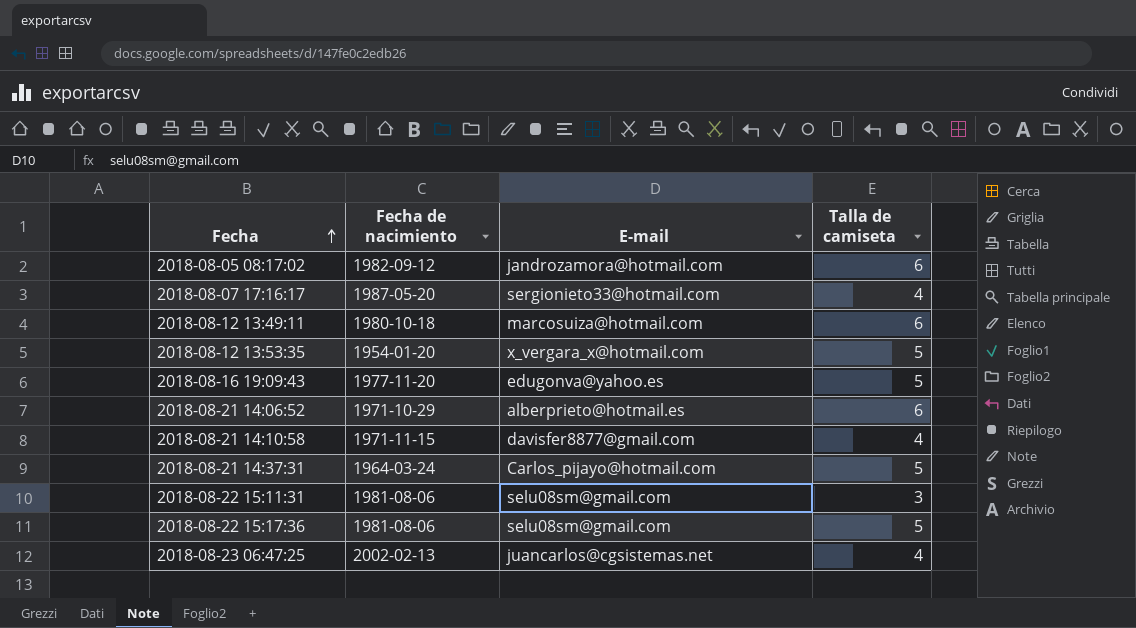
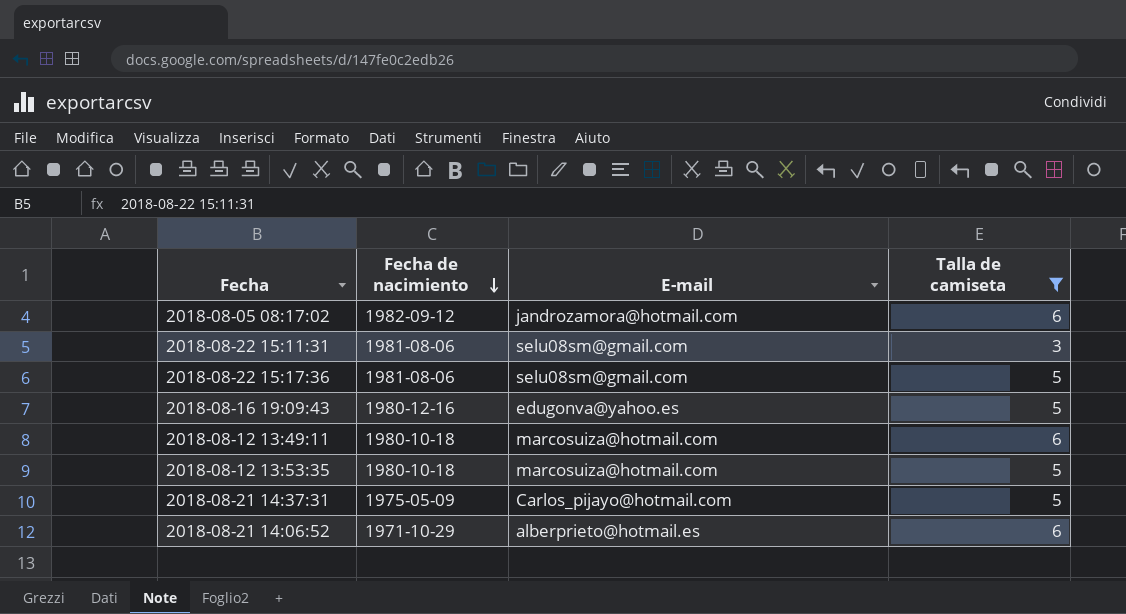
filter: none -> Talla de camiseta != 4
row order: Fecha ascending -> Fecha de nacimiento descending
2018-08-16 19:09:43 | Fecha de nacimiento: 1977-11-20 -> 1980-12-16
2018-08-12 13:53:35 | Fecha de nacimiento: 1954-01-20 -> 1980-10-18
2018-08-12 13:53:35 | E-mail: x_vergara_x@hotmail.com -> marcosuiza@hotmail.com
2018-08-21 14:37:31 | Fecha de nacimiento: 1964-03-24 -> 1975-05-09

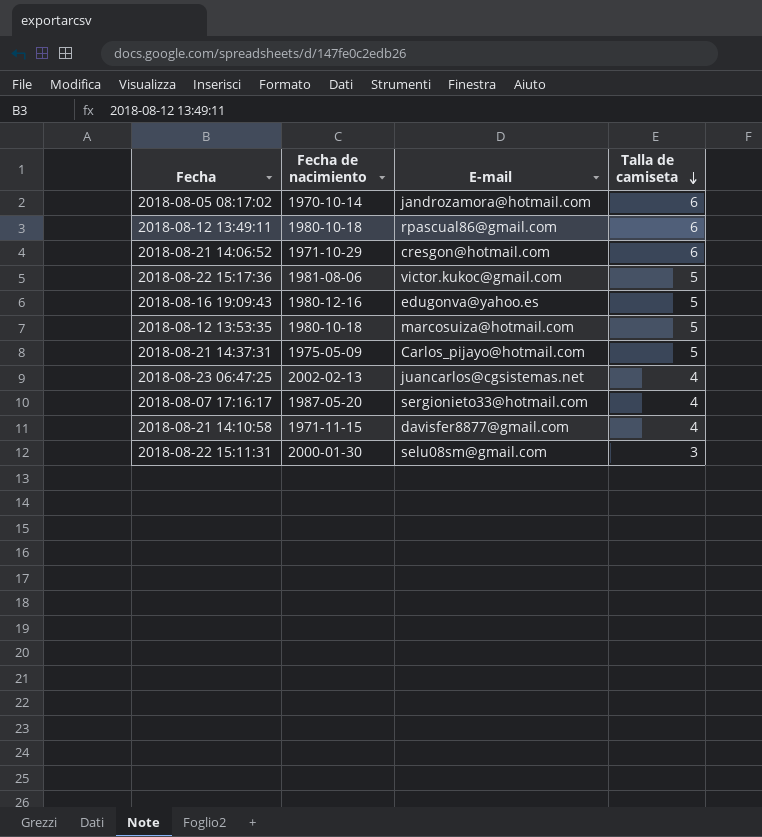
filter: Talla de camiseta != 4 -> none
row order: Fecha de nacimiento descending -> Talla de camiseta descending
2018-08-05 08:17:02 | Fecha de nacimiento: 1982-09-12 -> 1970-10-14
2018-08-12 13:49:11 | E-mail: marcosuiza@hotmail.com -> rpascual86@gmail.com
2018-08-21 14:06:52 | E-mail: alberprieto@hotmail.es -> cresgon@hotmail.com
2018-08-22 15:17:36 | E-mail: selu08sm@gmail.com -> victor.kukoc@gmail.com
2018-08-22 15:11:31 | Fecha de nacimiento: 1981-08-06 -> 2000-01-30

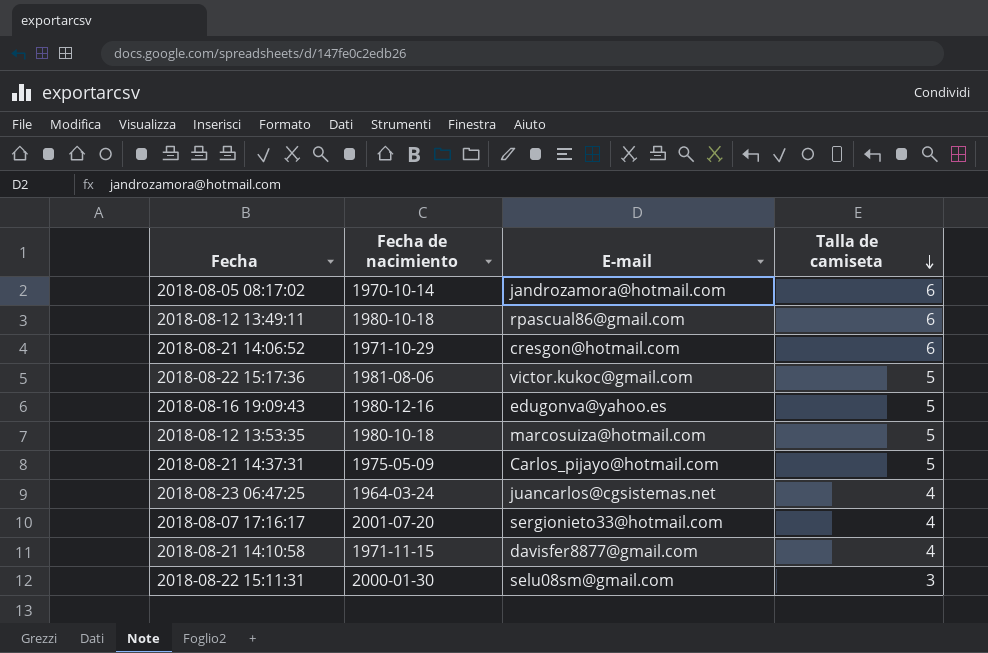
2018-08-23 06:47:25 | Fecha de nacimiento: 2002-02-13 -> 1964-03-24
2018-08-07 17:16:17 | Fecha de nacimiento: 1987-05-20 -> 2001-07-20

